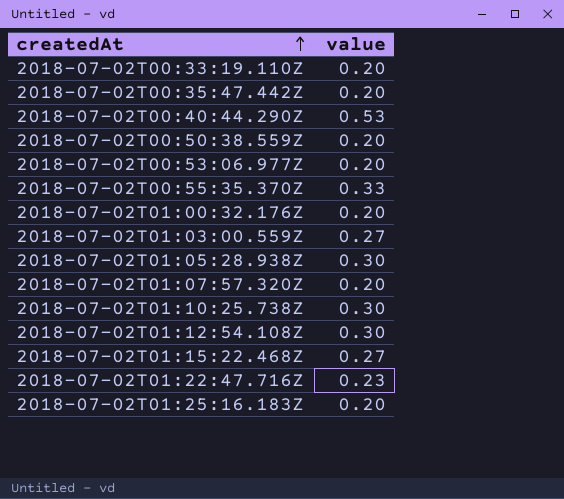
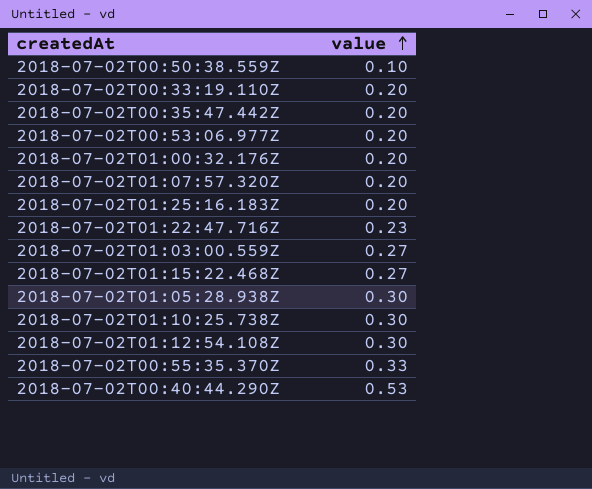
row order: createdAt ascending -> value ascending
2018-07-02T00:50:38.559Z | value: 0.20 -> 0.10

